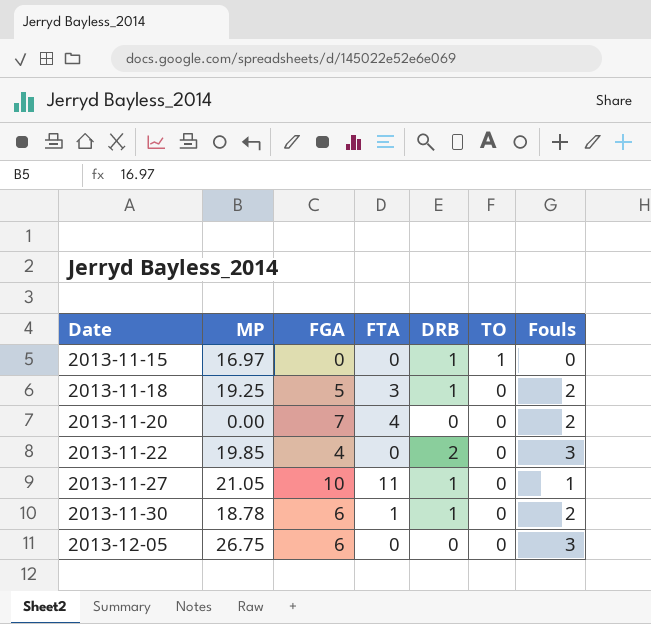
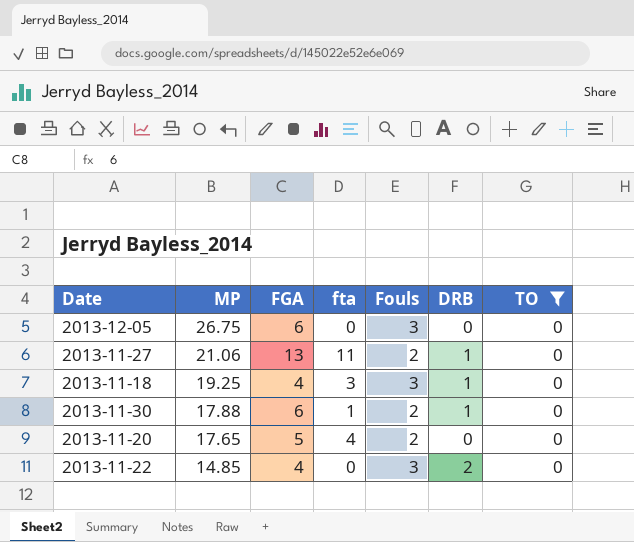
filter: none -> TO = 0
row order: Date ascending -> MP descending
column name: FTA -> fta
column Fouls | position: 7 -> 5
2013-11-27 | MP: 21.05 -> 21.06
2013-11-27 | FGA: 10 -> 13
2013-11-27 | Fouls: 1 -> 2
2013-11-18 | FGA: 5 -> 4
2013-11-18 | Fouls: 2 -> 3
2013-11-30 | MP: 18.78 -> 17.88
2013-11-20 | MP: 0.00 -> 17.65
2013-11-20 | FGA: 7 -> 5
2013-11-22 | MP: 19.85 -> 14.85

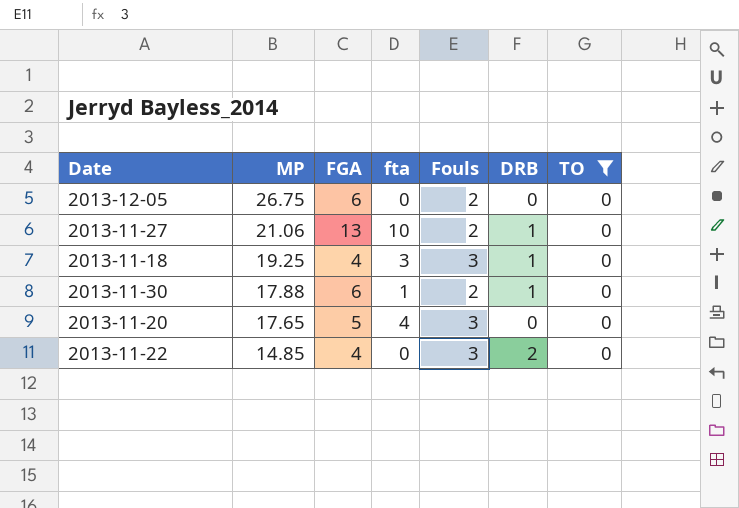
2013-12-05 | Fouls: 3 -> 2
2013-11-27 | fta: 11 -> 10
2013-11-20 | Fouls: 2 -> 3

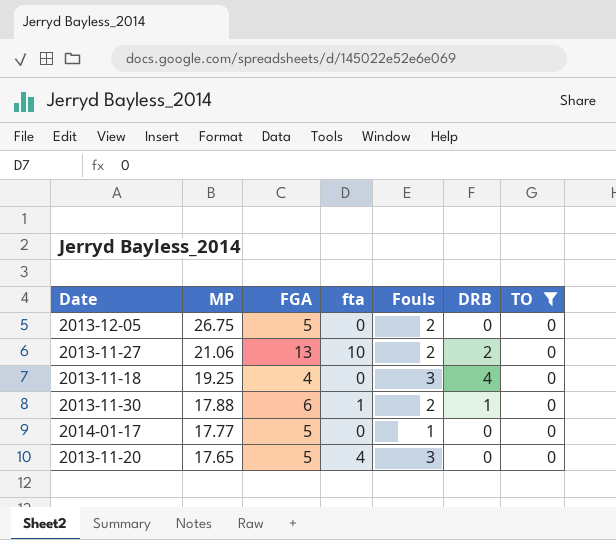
row 2013-11-22: 14.85 | 4 | 0 | 3 | 2 | 0 -> none
2013-12-05 | FGA: 6 -> 5
2013-11-27 | DRB: 1 -> 2
2013-11-18 | fta: 3 -> 0
2013-11-18 | DRB: 1 -> 4
row 2014-01-17: none -> 17.77 | 5 | 0 | 1 | 0 | 0

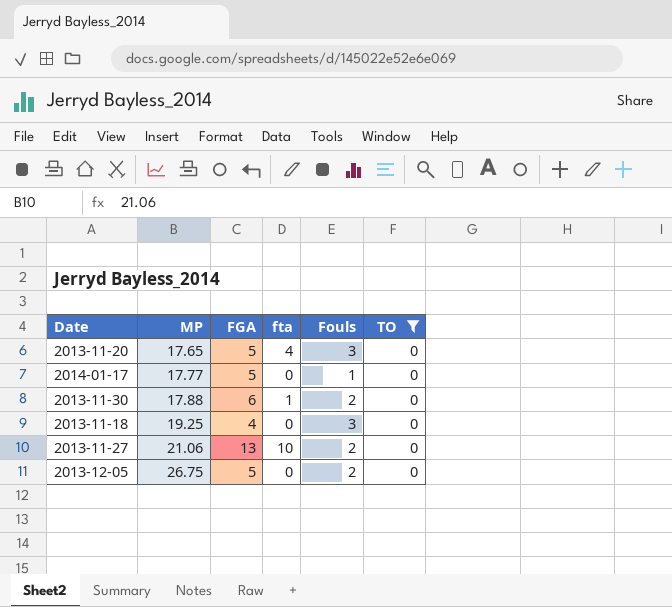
row order: MP descending -> MP ascending
column DRB | position: 6 -> none

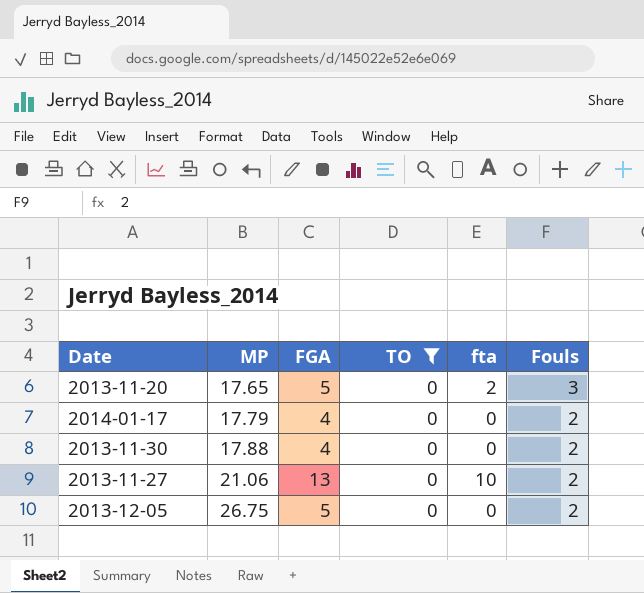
column TO | position: 6 -> 4
row 2013-11-18: 19.25 | 4 | 0 | 3 | 0 -> none
2013-11-20 | fta: 4 -> 2
2014-01-17 | MP: 17.77 -> 17.79
2014-01-17 | FGA: 5 -> 4
2014-01-17 | Fouls: 1 -> 2
2013-11-30 | FGA: 6 -> 4
2013-11-30 | fta: 1 -> 0

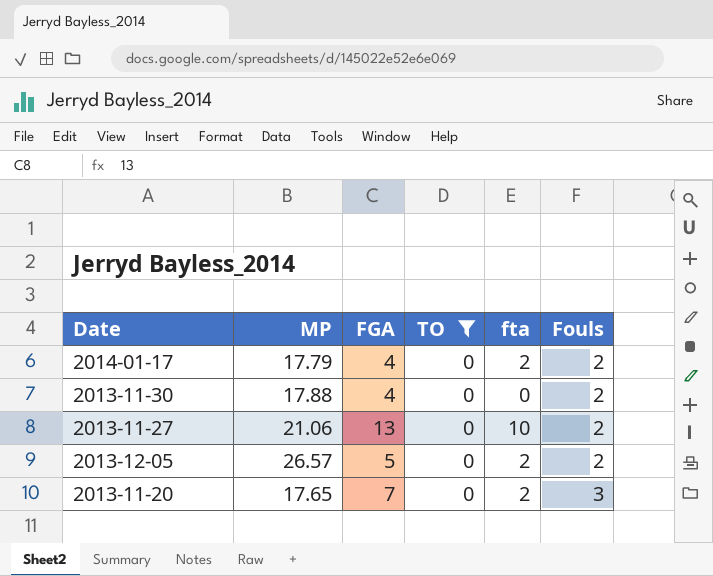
row order: MP ascending -> Fouls ascending
2014-01-17 | fta: 0 -> 2
2013-12-05 | MP: 26.75 -> 26.57
2013-12-05 | fta: 0 -> 2
2013-11-20 | FGA: 5 -> 7

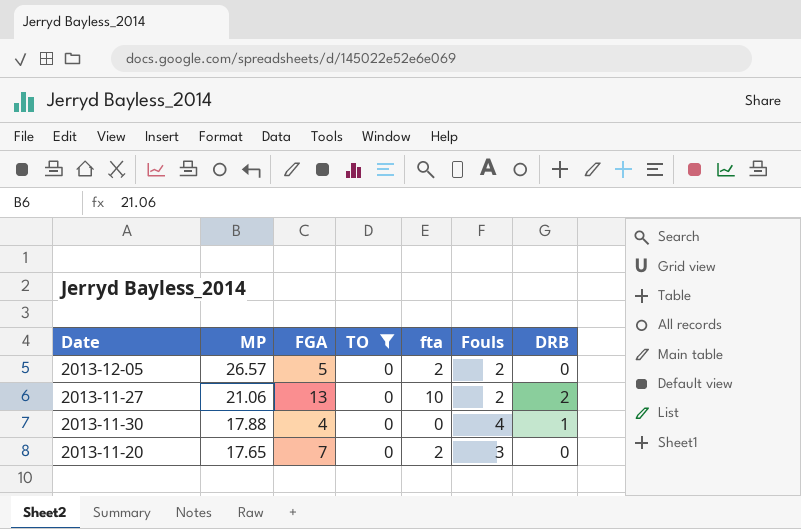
row order: Fouls ascending -> MP descending
column DRB | position: none -> 7
row 2014-01-17: 17.79 | 4 | 0 | 2 | 2 -> none
2013-11-30 | Fouls: 2 -> 4

